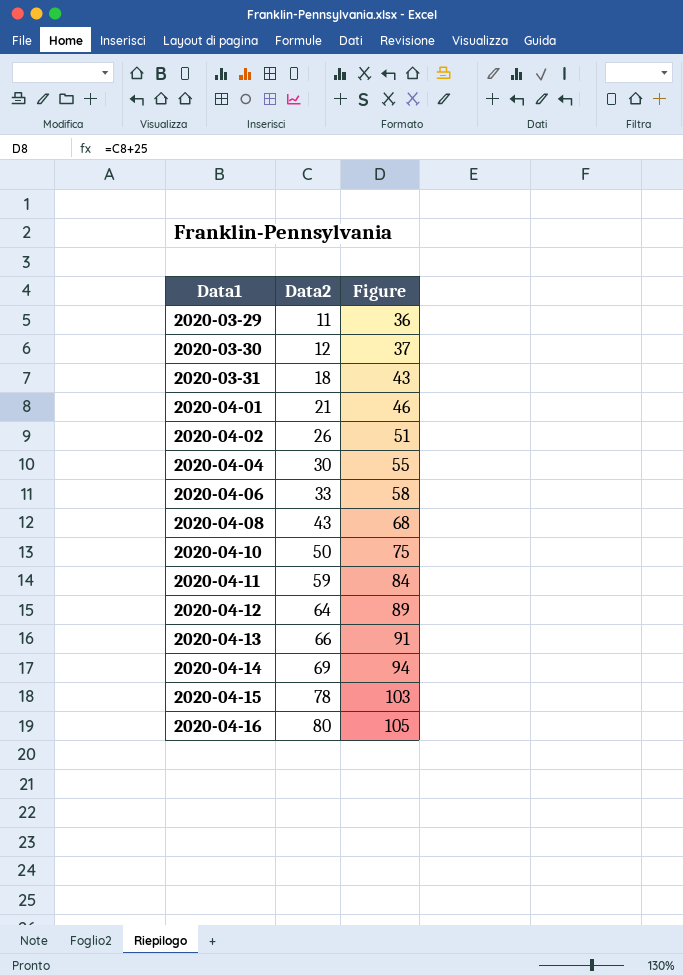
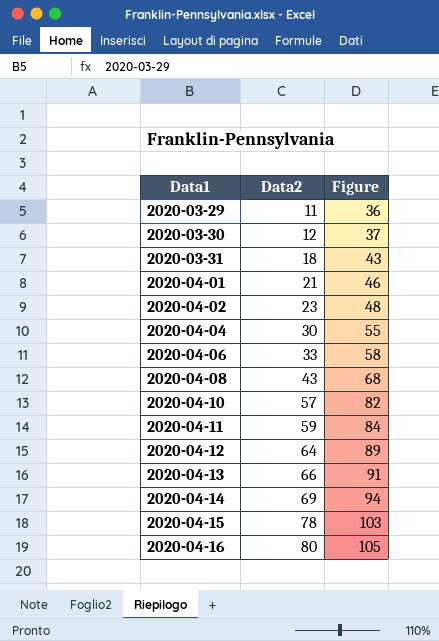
2020-04-02 | Data2: 26 -> 23
2020-04-02 | Figure: 51 -> 48
2020-04-10 | Data2: 50 -> 57
2020-04-10 | Figure: 75 -> 82

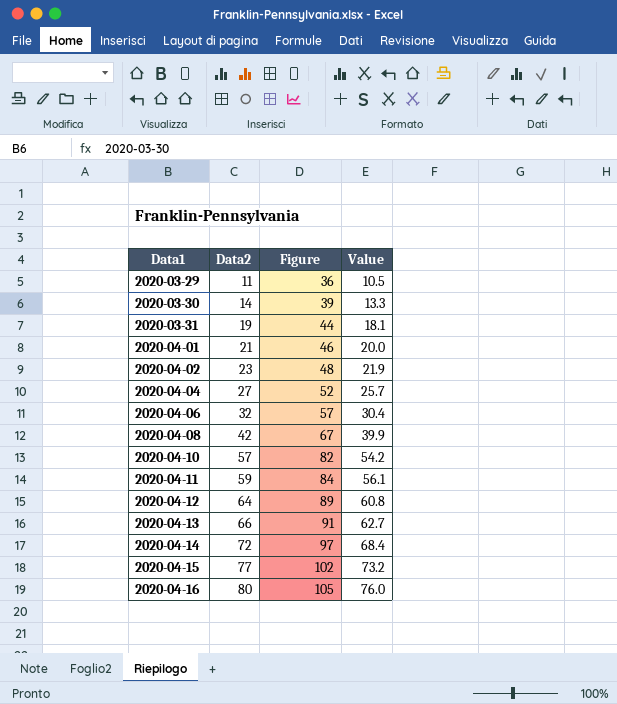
column Value | formula: none -> [Data2] * 0.95
2020-03-30 | Data2: 12 -> 14
2020-03-30 | Figure: 37 -> 39
2020-03-31 | Data2: 18 -> 19
2020-03-31 | Figure: 43 -> 44
2020-04-04 | Data2: 30 -> 27
2020-04-04 | Figure: 55 -> 52
2020-04-06 | Data2: 33 -> 32
2020-04-06 | Figure: 58 -> 57
2020-04-08 | Data2: 43 -> 42
2020-04-08 | Figure: 68 -> 67
2020-04-14 | Data2: 69 -> 72
2020-04-14 | Figure: 94 -> 97
2020-04-15 | Data2: 78 -> 77
2020-04-15 | Figure: 103 -> 102

